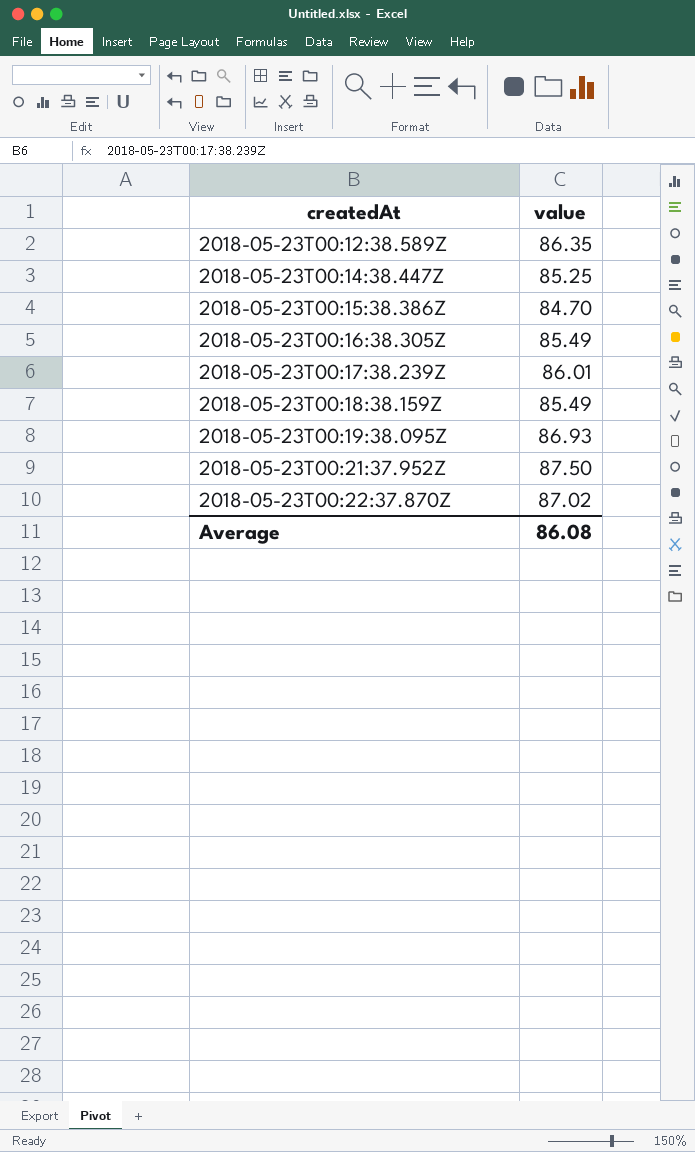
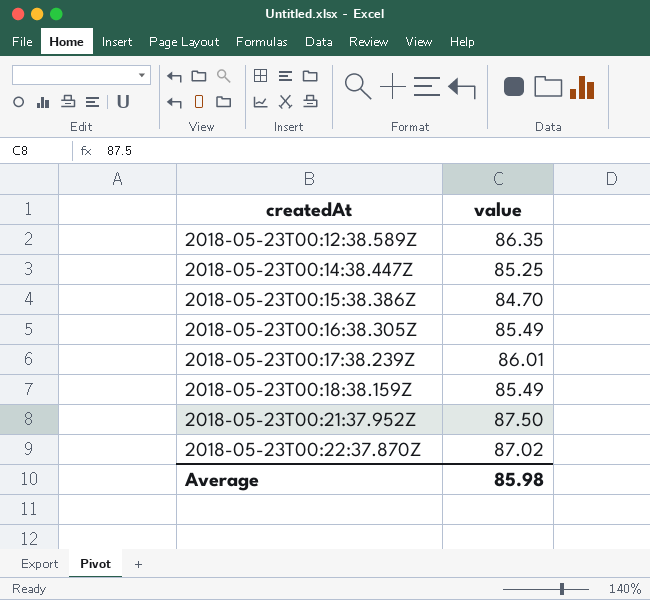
row 2018-05-23T00:19:38.095Z: 86.93 -> none
Average | value: 86.08 -> 85.98

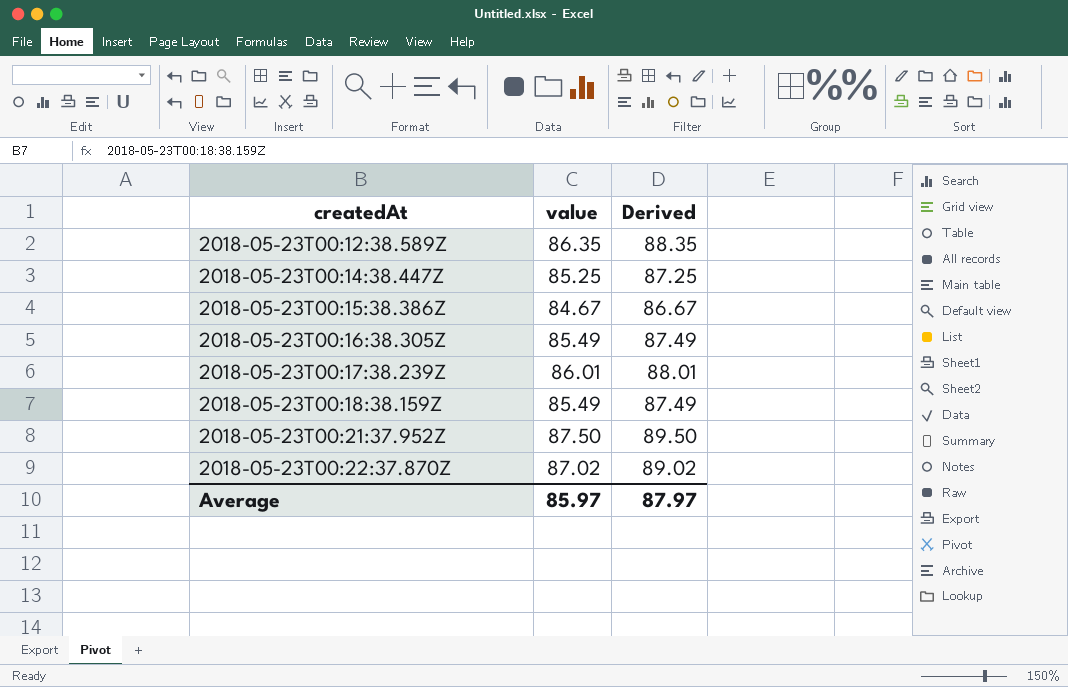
column Derived | formula: none -> [value] + 2
2018-05-23T00:15:38.386Z | value: 84.70 -> 84.67
Average | value: 85.98 -> 85.97

